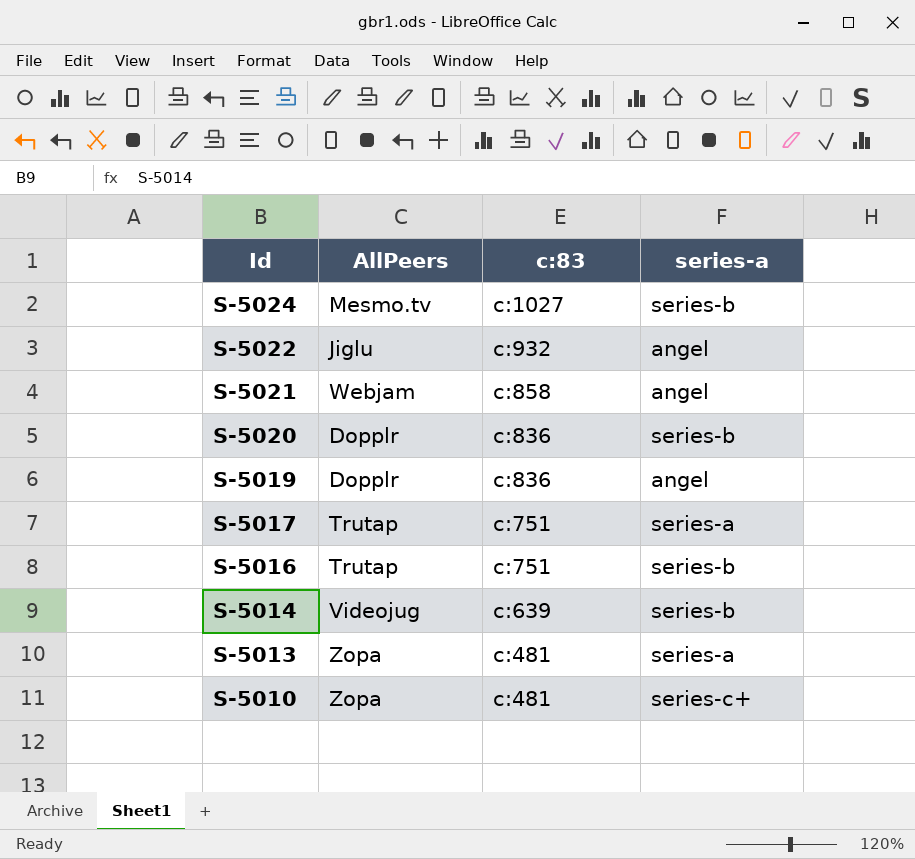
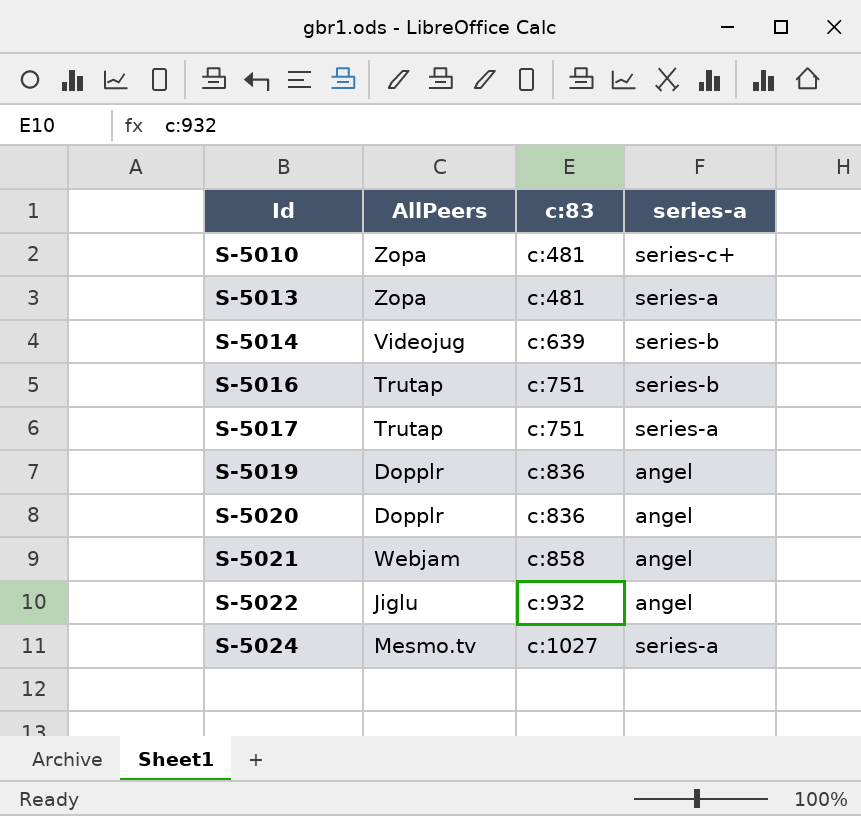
row order: Id descending -> Id ascending
S-5020 | series-a: series-b -> angel
S-5024 | series-a: series-b -> series-a

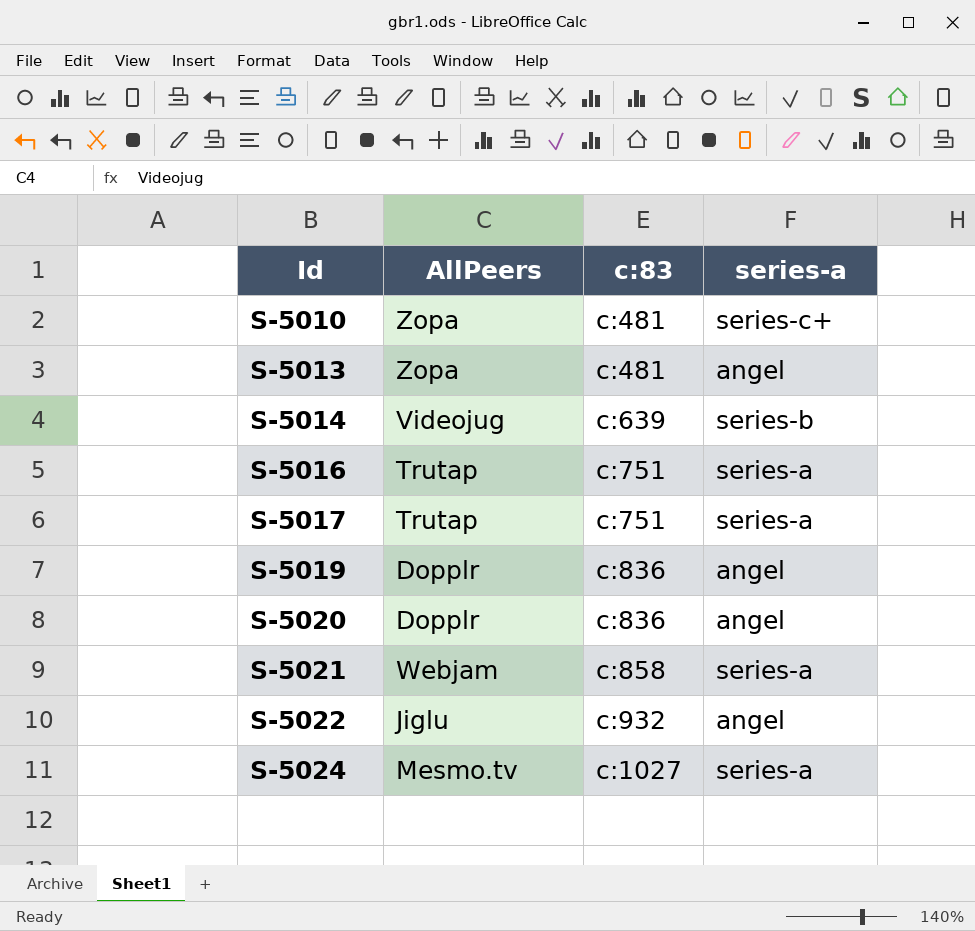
S-5013 | series-a: series-a -> angel
S-5016 | series-a: series-b -> series-a
S-5021 | series-a: angel -> series-a

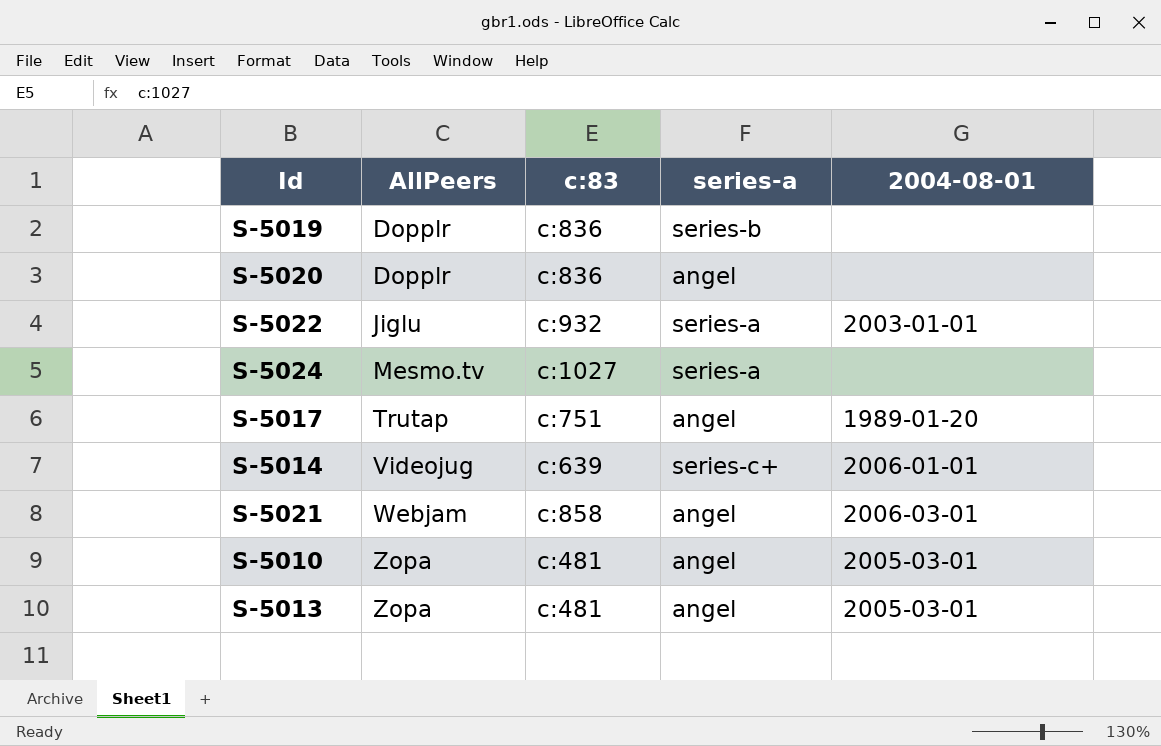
row order: Id ascending -> AllPeers ascending
column 2004-08-01 | position: none -> 5
row S-5016: Trutap | c:751 | series-a -> none
S-5019 | series-a: angel -> series-b
S-5022 | series-a: angel -> series-a
S-5017 | series-a: series-a -> angel
S-5014 | series-a: series-b -> series-c+
S-5021 | series-a: series-a -> angel
S-5010 | series-a: series-c+ -> angel

